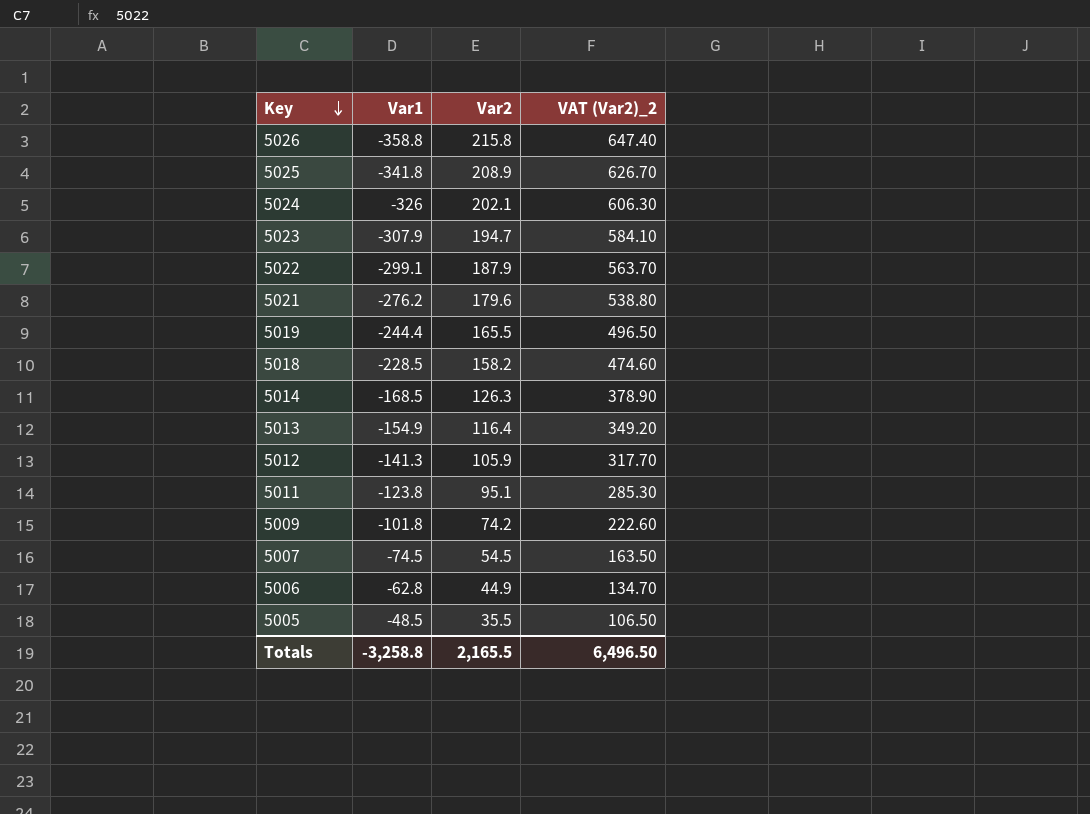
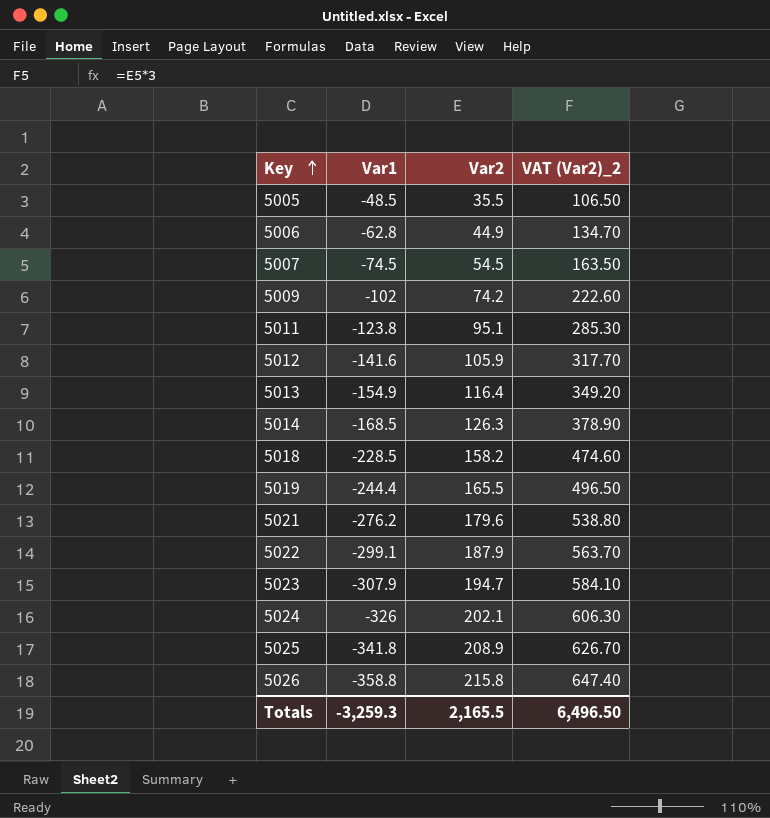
row order: Key descending -> Key ascending
5009 | Var1: -101.8 -> -102
5012 | Var1: -141.3 -> -141.6
Totals | Var1: -3,258.8 -> -3,259.3

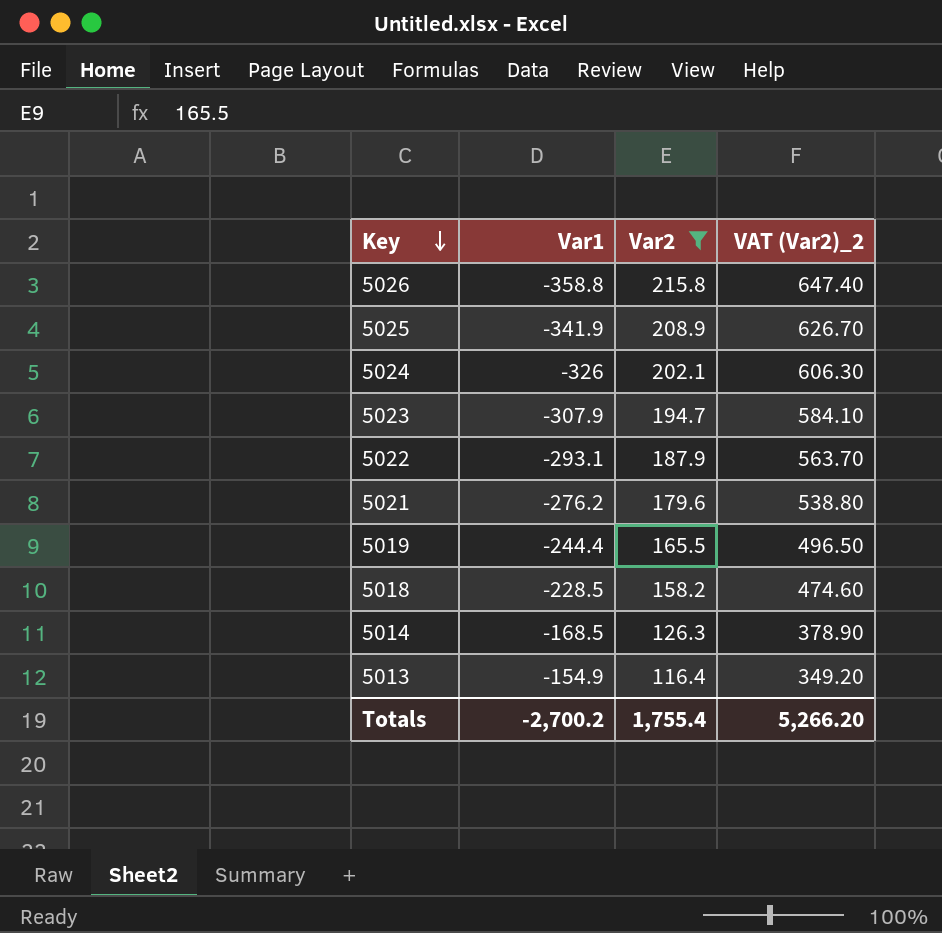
filter: none -> Var2 >= 116.4
row order: Key ascending -> Key descending
5025 | Var1: -341.8 -> -341.9
5022 | Var1: -299.1 -> -293.1
Totals | Var1: -3,259.3 -> -2,700.2
Totals | Var2: 2,165.5 -> 1,755.4
Totals | VAT (Var2)_2: 6,496.50 -> 5,266.20

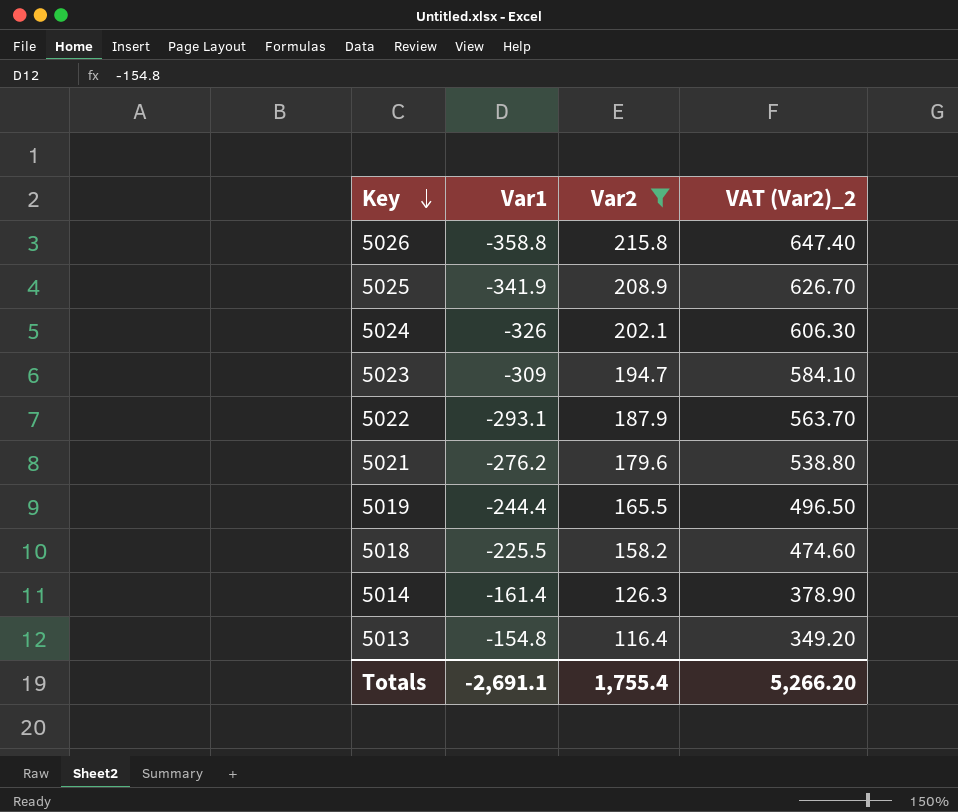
5023 | Var1: -307.9 -> -309
5018 | Var1: -228.5 -> -225.5
5014 | Var1: -168.5 -> -161.4
5013 | Var1: -154.9 -> -154.8
Totals | Var1: -2,700.2 -> -2,691.1

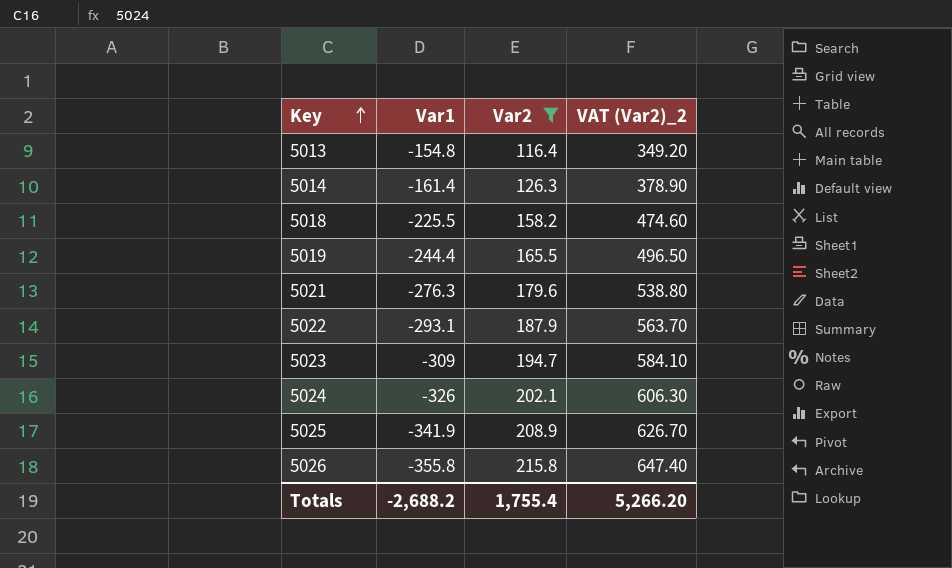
row order: Key descending -> Key ascending
5021 | Var1: -276.2 -> -276.3
5026 | Var1: -358.8 -> -355.8
Totals | Var1: -2,691.1 -> -2,688.2

